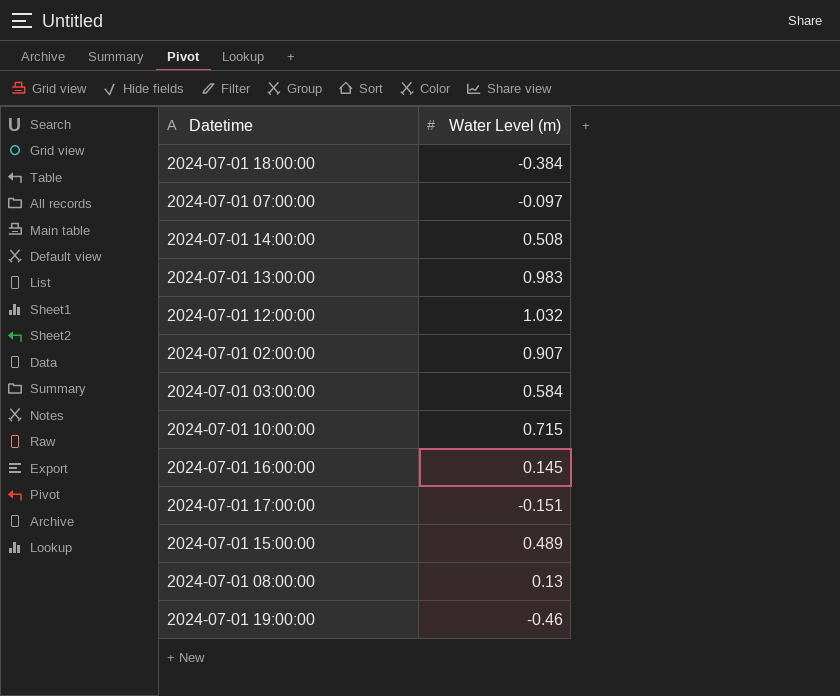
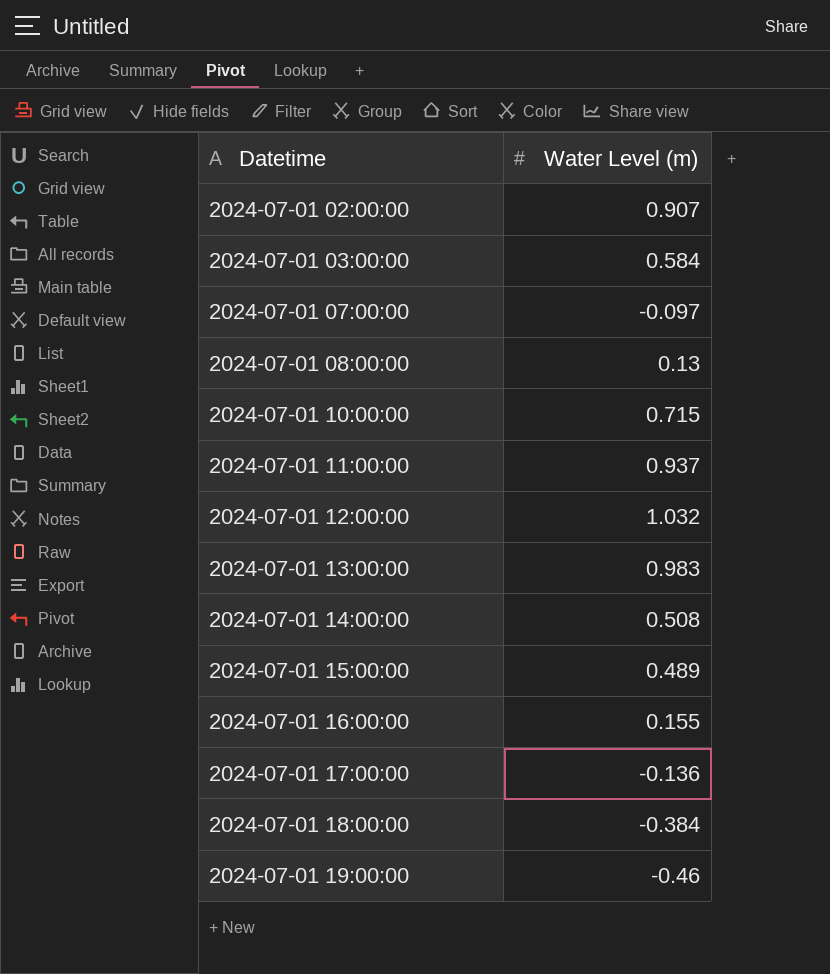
row order: none -> Datetime ascending
row 2024-07-01 11:00:00: none -> 0.937
2024-07-01 16:00:00 | Water Level (m): 0.145 -> 0.155
2024-07-01 17:00:00 | Water Level (m): -0.151 -> -0.136

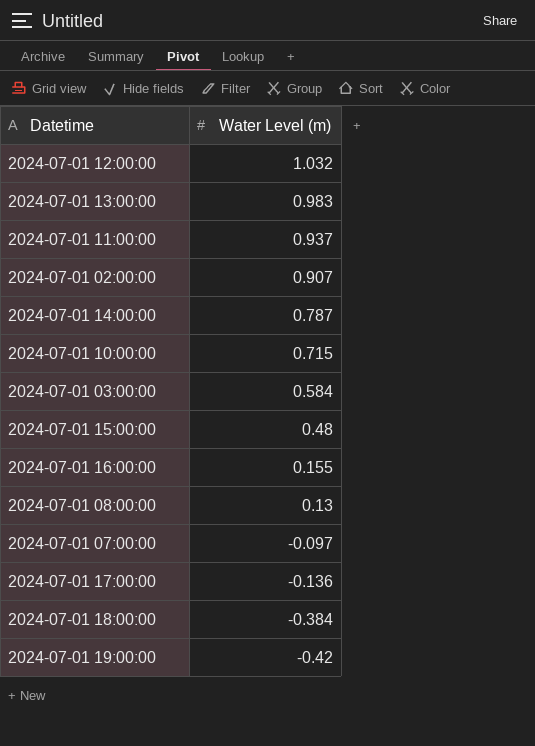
row order: Datetime ascending -> Water Level (m) descending
2024-07-01 14:00:00 | Water Level (m): 0.508 -> 0.787
2024-07-01 15:00:00 | Water Level (m): 0.489 -> 0.48
2024-07-01 19:00:00 | Water Level (m): -0.46 -> -0.42

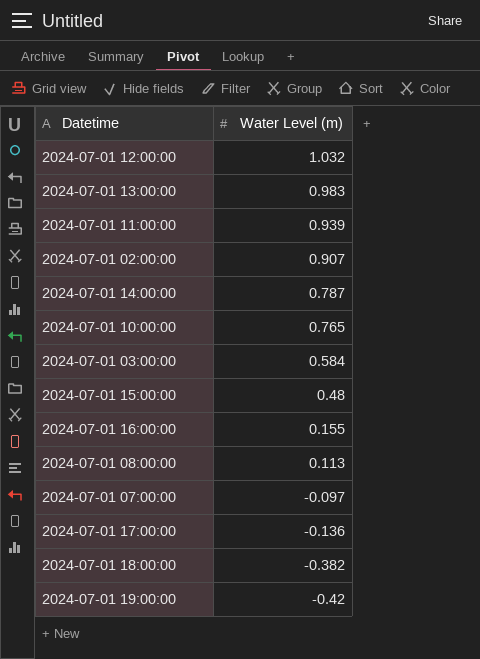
2024-07-01 11:00:00 | Water Level (m): 0.937 -> 0.939
2024-07-01 10:00:00 | Water Level (m): 0.715 -> 0.765
2024-07-01 08:00:00 | Water Level (m): 0.13 -> 0.113
2024-07-01 18:00:00 | Water Level (m): -0.384 -> -0.382

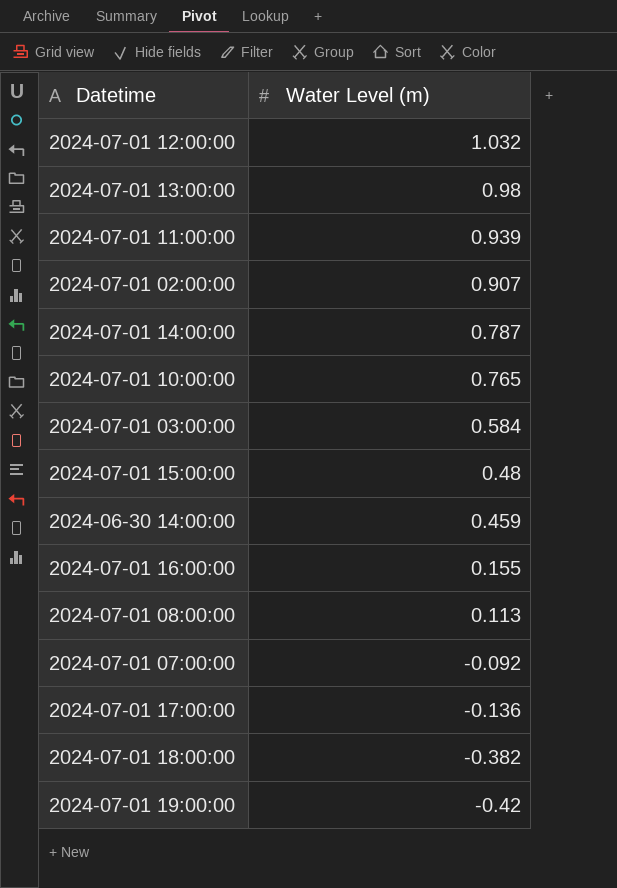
2024-07-01 13:00:00 | Water Level (m): 0.983 -> 0.98
row 2024-06-30 14:00:00: none -> 0.459
2024-07-01 07:00:00 | Water Level (m): -0.097 -> -0.092

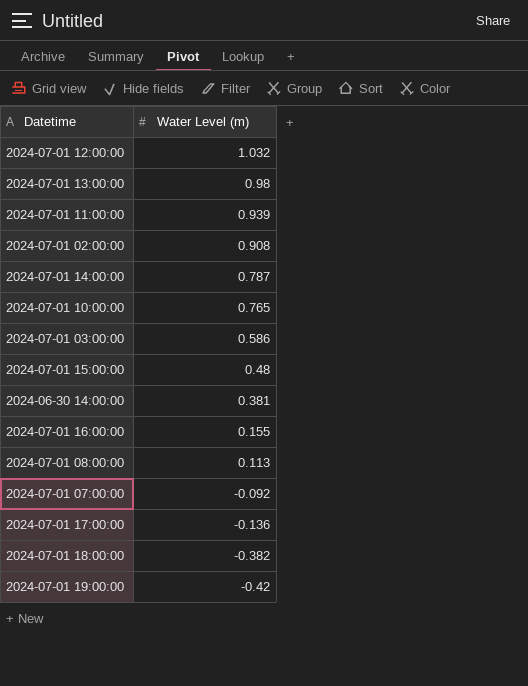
2024-07-01 02:00:00 | Water Level (m): 0.907 -> 0.908
2024-07-01 03:00:00 | Water Level (m): 0.584 -> 0.586
2024-06-30 14:00:00 | Water Level (m): 0.459 -> 0.381

